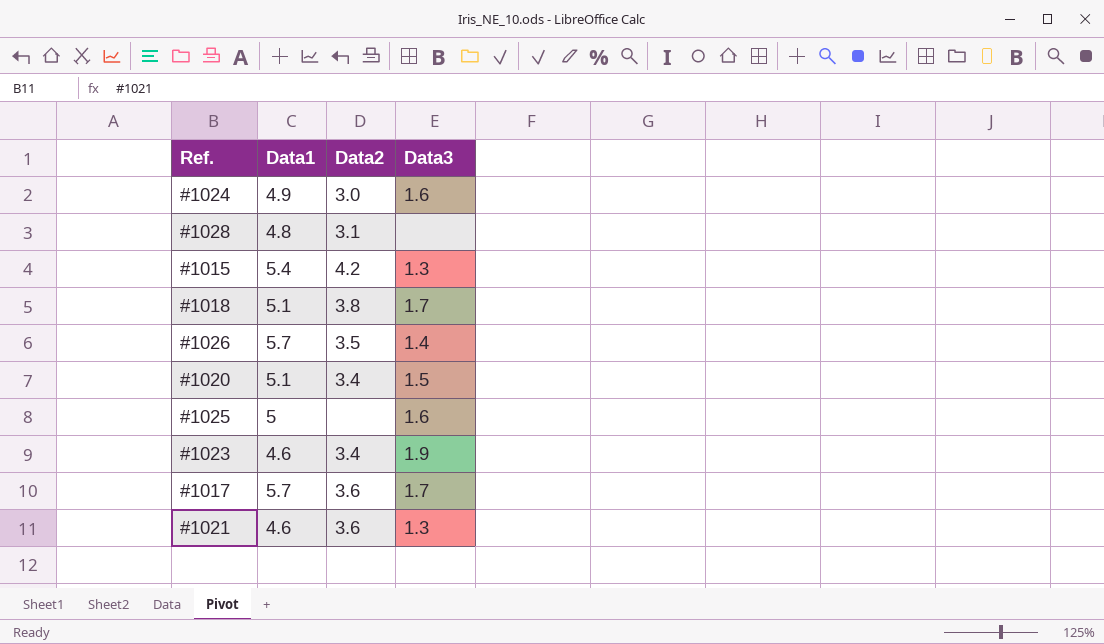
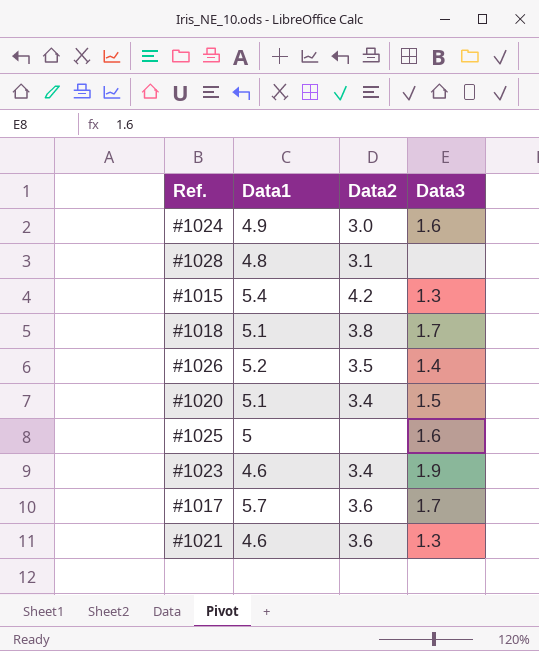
#1026 | Data1: 5.7 -> 5.2

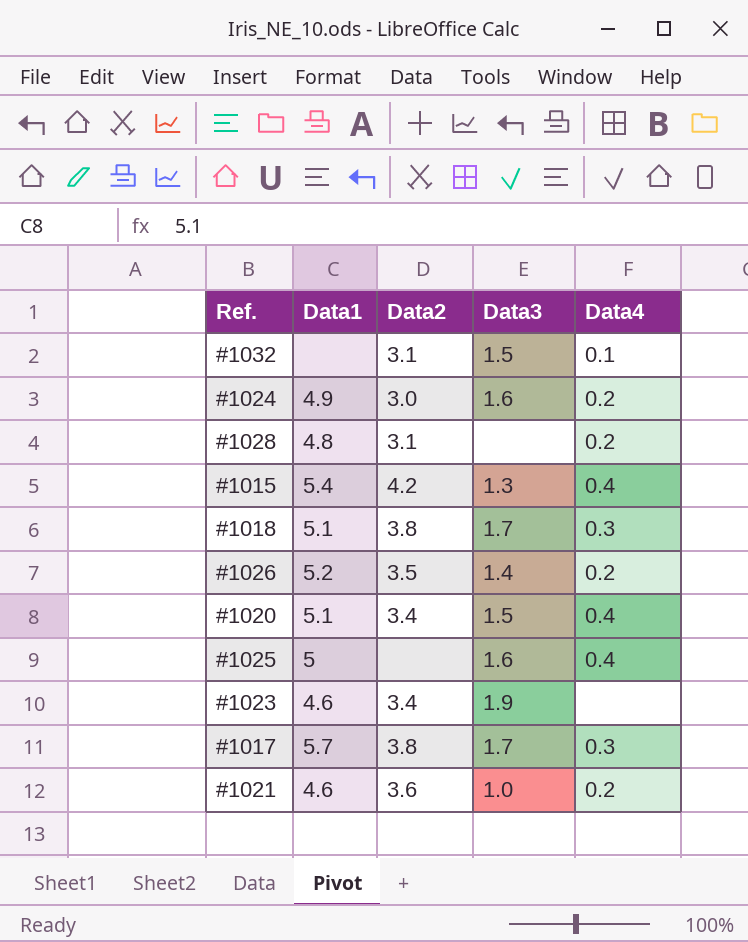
column Data4 | position: none -> 5
row #1032: none -> none | 3.1 | 1.5 | 0.1
#1017 | Data2: 3.6 -> 3.8
#1021 | Data3: 1.3 -> 1.0

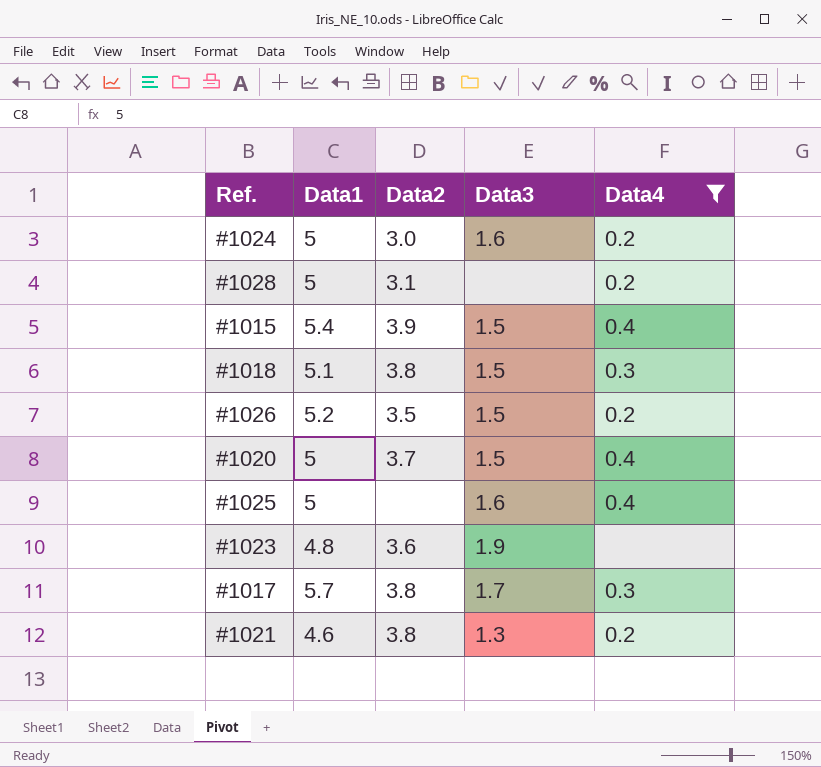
filter: none -> Data4 != 0.1
#1024 | Data1: 4.9 -> 5
#1028 | Data1: 4.8 -> 5
#1015 | Data2: 4.2 -> 3.9
#1015 | Data3: 1.3 -> 1.5
#1018 | Data3: 1.7 -> 1.5
#1026 | Data3: 1.4 -> 1.5
#1020 | Data1: 5.1 -> 5
#1020 | Data2: 3.4 -> 3.7
#1023 | Data1: 4.6 -> 4.8
#1023 | Data2: 3.4 -> 3.6
#1021 | Data2: 3.6 -> 3.8
#1021 | Data3: 1.0 -> 1.3

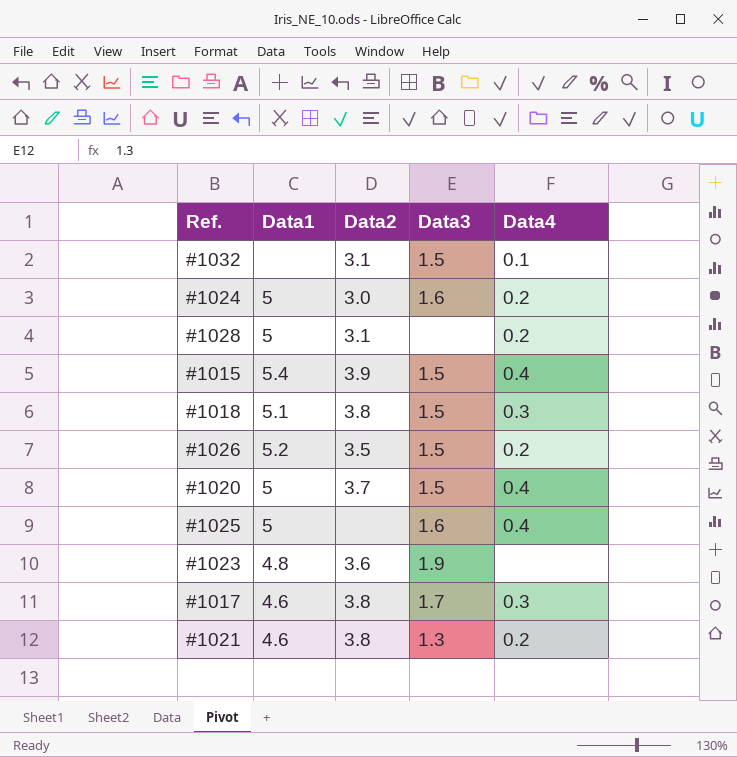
filter: Data4 != 0.1 -> none
#1017 | Data1: 5.7 -> 4.6

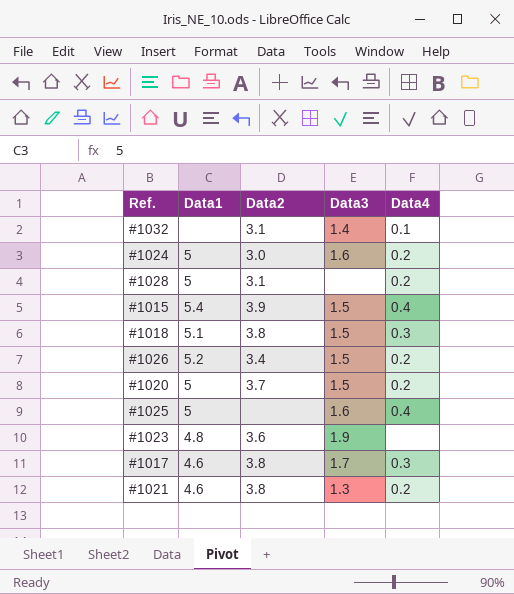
#1032 | Data3: 1.5 -> 1.4
#1026 | Data2: 3.5 -> 3.4
#1020 | Data4: 0.4 -> 0.2

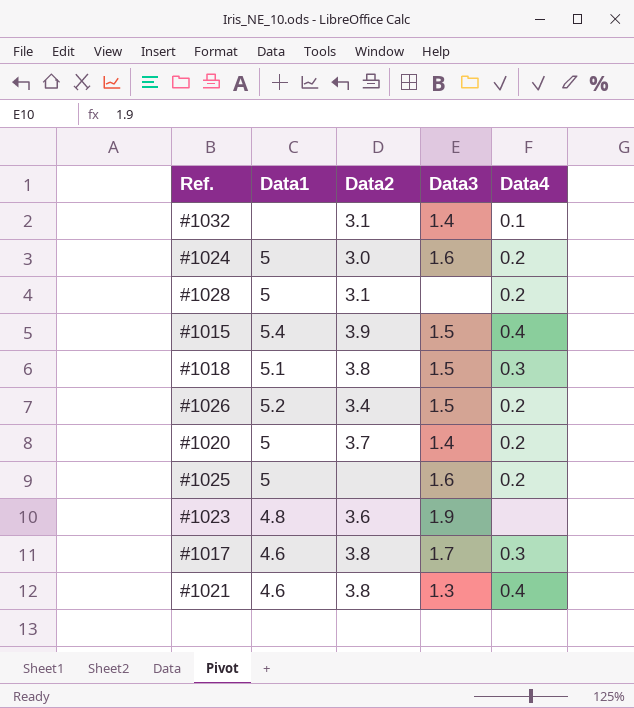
#1020 | Data3: 1.5 -> 1.4
#1025 | Data4: 0.4 -> 0.2
#1021 | Data4: 0.2 -> 0.4

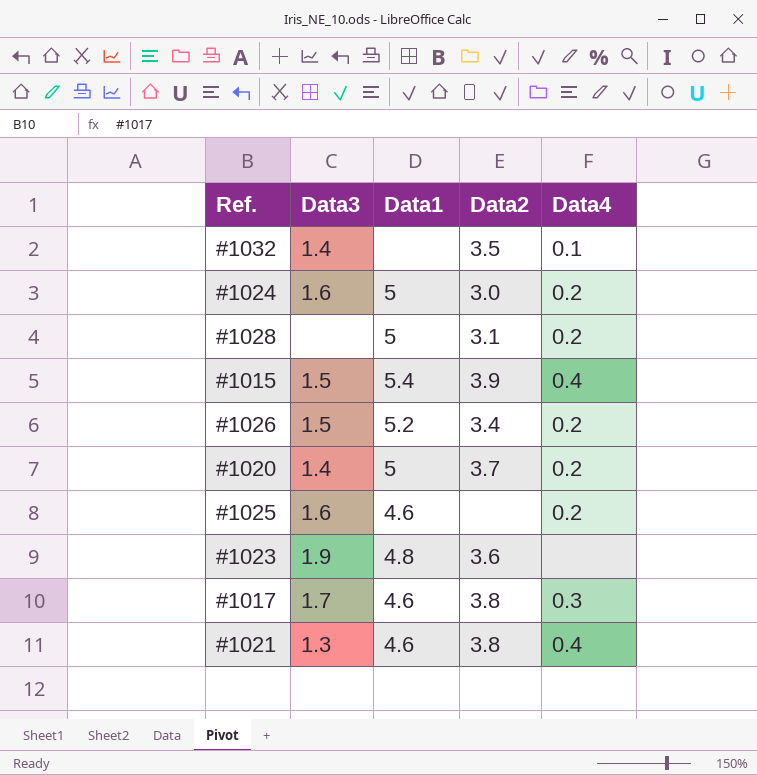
column Data3 | position: 4 -> 2
row #1018: 5.1 | 3.8 | 1.5 | 0.3 -> none
#1032 | Data2: 3.1 -> 3.5
#1025 | Data1: 5 -> 4.6

